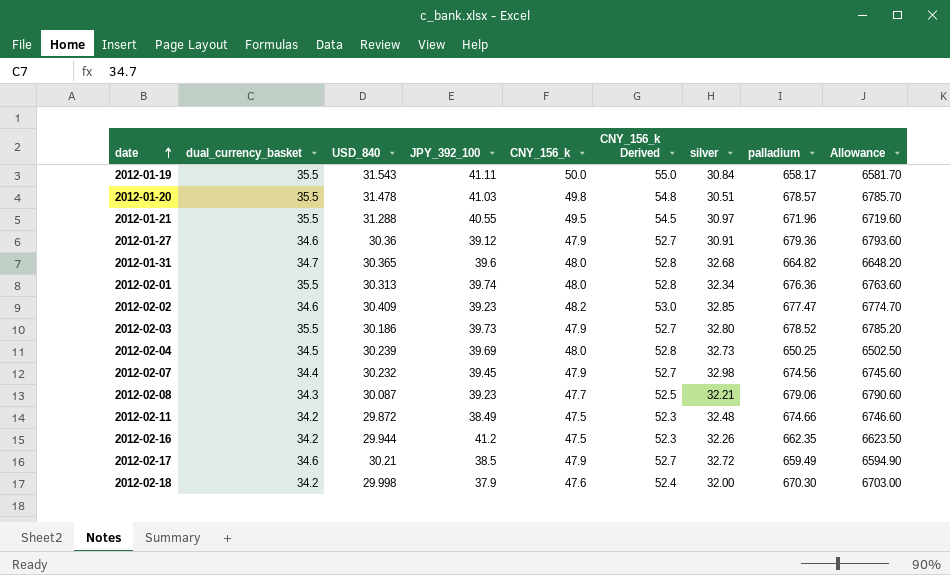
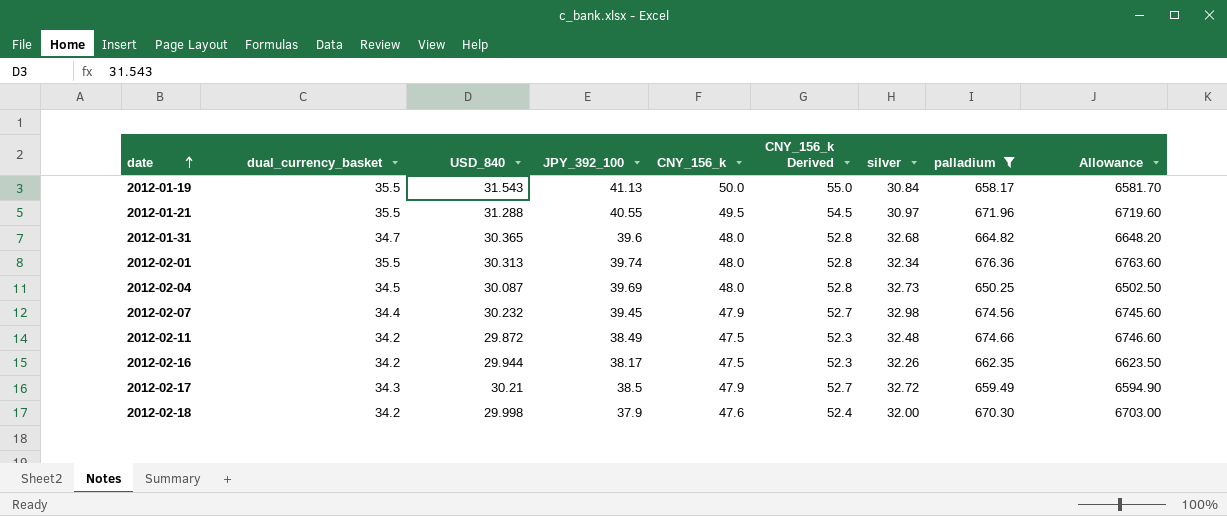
filter: none -> palladium <= 676.36
2012-01-19 | JPY_392_100: 41.11 -> 41.13
2012-02-04 | USD_840: 30.239 -> 30.087
2012-02-16 | JPY_392_100: 41.2 -> 38.17
2012-02-17 | dual_currency_basket: 34.6 -> 34.3

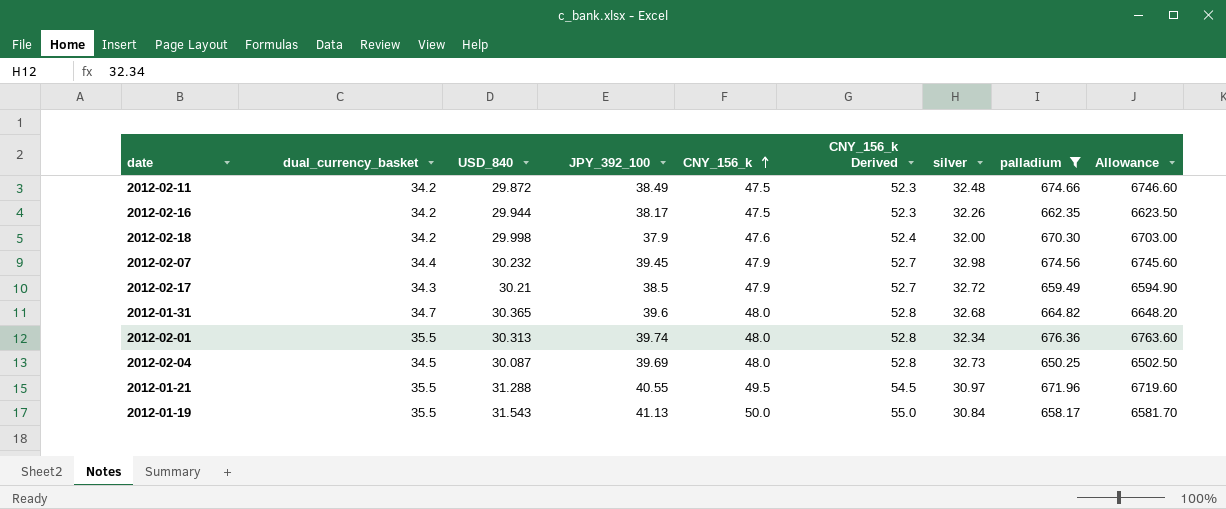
row order: date ascending -> CNY_156_k ascending

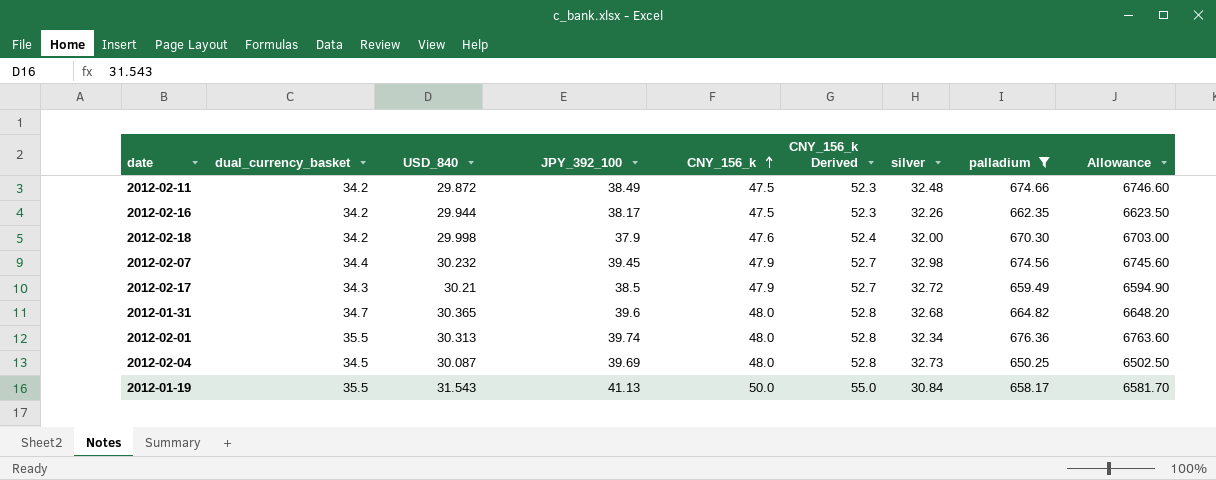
row 2012-01-21: 35.5 | 31.288 | 40.55 | 49.5 | 54.5 | 30.97 | 671.96 | 6719.60 -> none

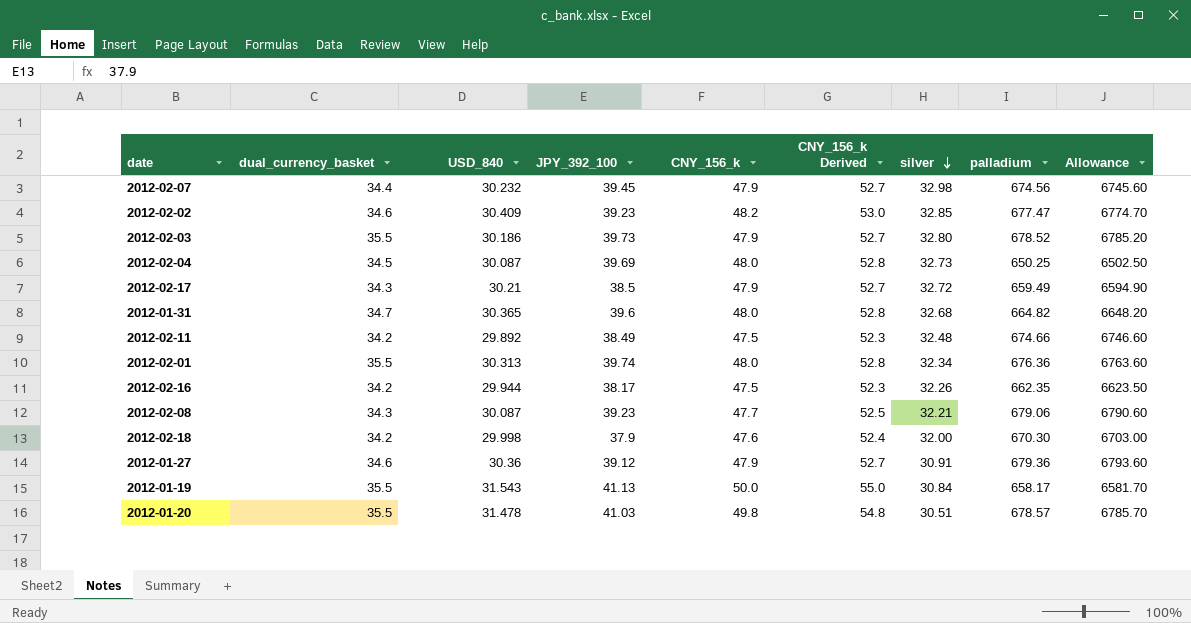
filter: palladium <= 676.36 -> none
row order: CNY_156_k ascending -> silver descending
2012-02-11 | USD_840: 29.872 -> 29.892

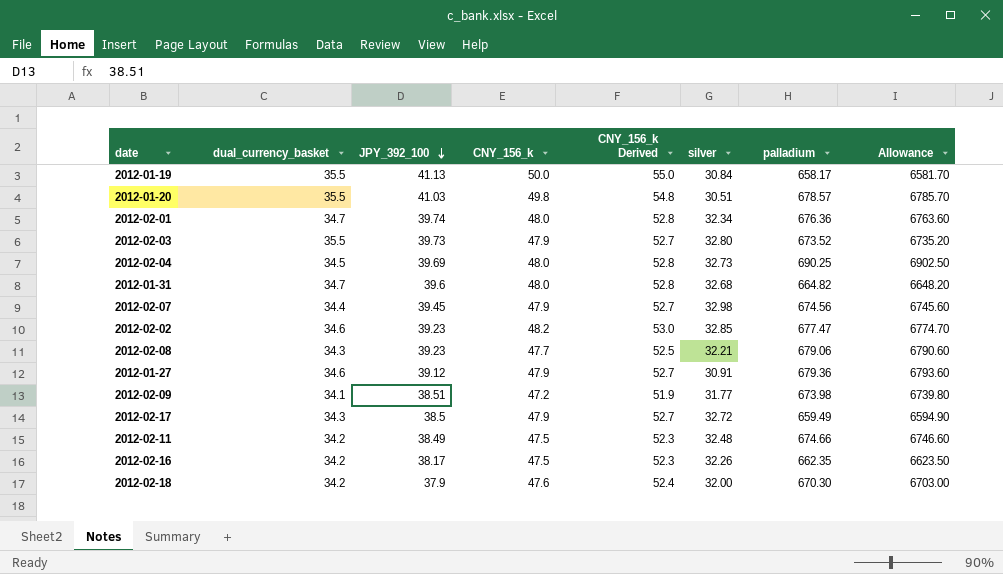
row order: silver descending -> JPY_392_100 descending
column USD_840 | position: 3 -> none
2012-02-01 | dual_currency_basket: 35.5 -> 34.7
2012-02-03 | palladium: 678.52 -> 673.52
2012-02-03 | Allowance: 6785.20 -> 6735.20
2012-02-04 | palladium: 650.25 -> 690.25
2012-02-04 | Allowance: 6502.50 -> 6902.50
row 2012-02-09: none -> 34.1 | 38.51 | 47.2 | 51.9 | 31.77 | 673.98 | 6739.80

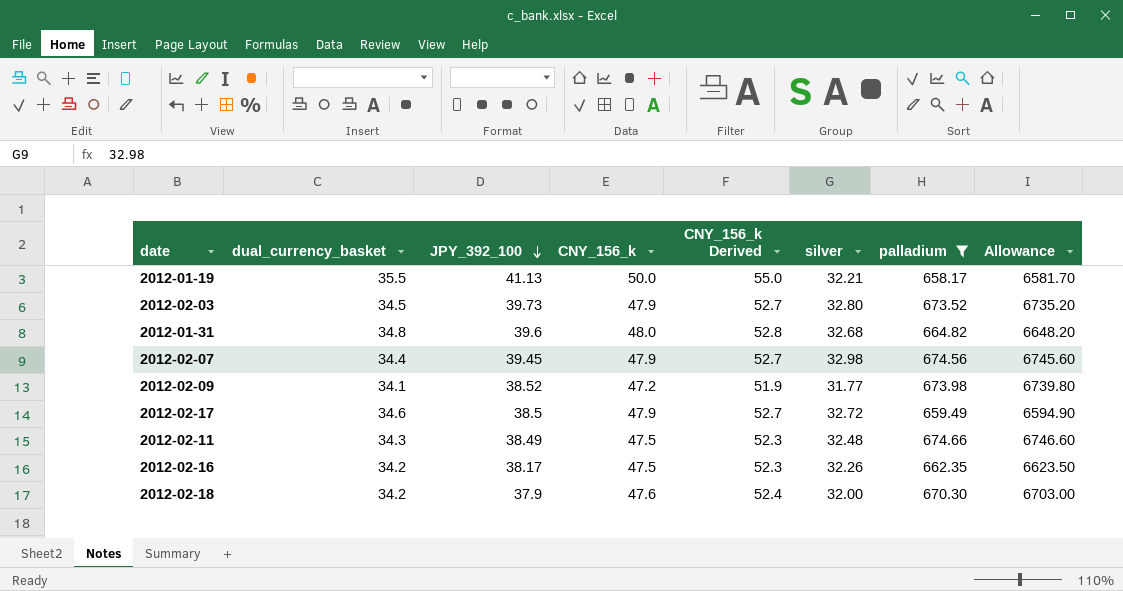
filter: none -> palladium <= 674.66
2012-01-19 | silver: 30.84 -> 32.21
2012-02-03 | dual_currency_basket: 35.5 -> 34.5
2012-01-31 | dual_currency_basket: 34.7 -> 34.8
2012-02-09 | JPY_392_100: 38.51 -> 38.52
2012-02-17 | dual_currency_basket: 34.3 -> 34.6
2012-02-11 | dual_currency_basket: 34.2 -> 34.3

